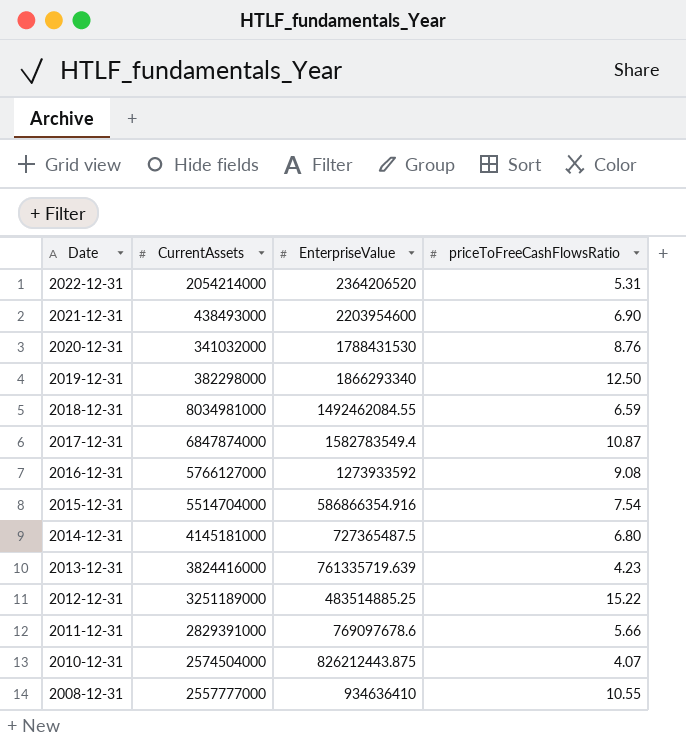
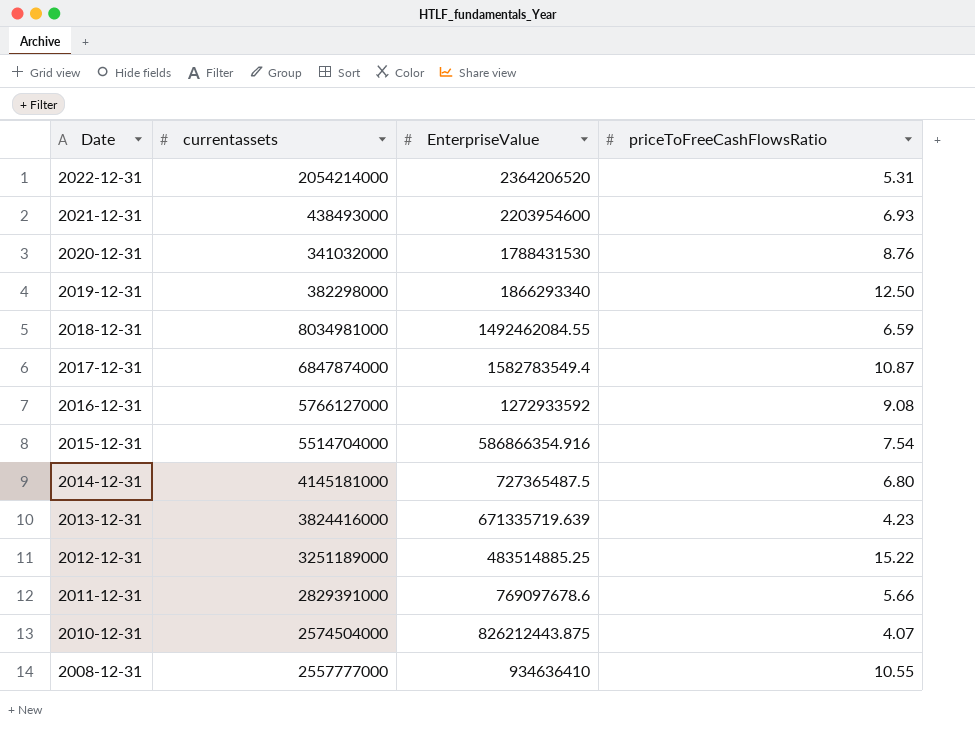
column name: CurrentAssets -> currentassets
2021-12-31 | priceToFreeCashFlowsRatio: 6.90 -> 6.93
2016-12-31 | EnterpriseValue: 1273933592 -> 1272933592
2013-12-31 | EnterpriseValue: 761335719.639 -> 671335719.639

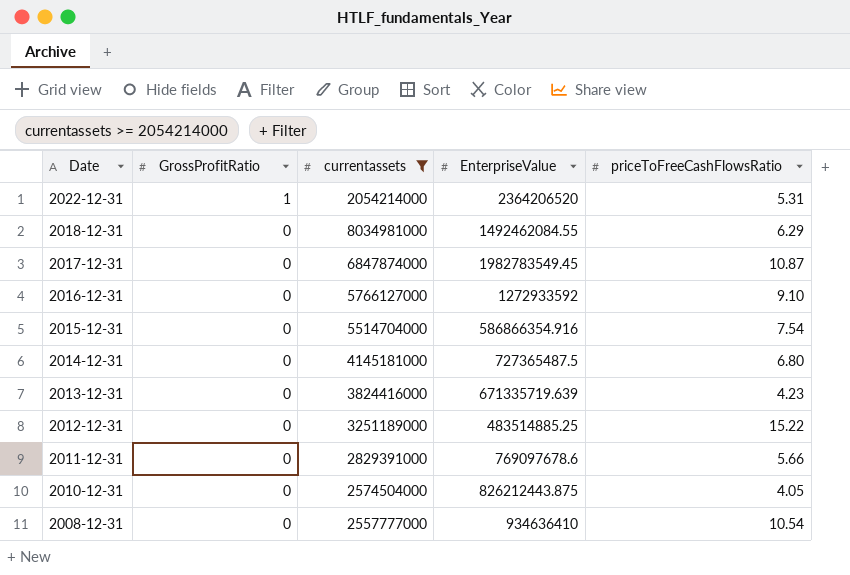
filter: none -> currentassets >= 2054214000
column GrossProfitRatio | position: none -> 2
2018-12-31 | priceToFreeCashFlowsRatio: 6.59 -> 6.29
2017-12-31 | EnterpriseValue: 1582783549.4 -> 1982783549.45
2016-12-31 | priceToFreeCashFlowsRatio: 9.08 -> 9.10
2010-12-31 | priceToFreeCashFlowsRatio: 4.07 -> 4.05
2008-12-31 | priceToFreeCashFlowsRatio: 10.55 -> 10.54

